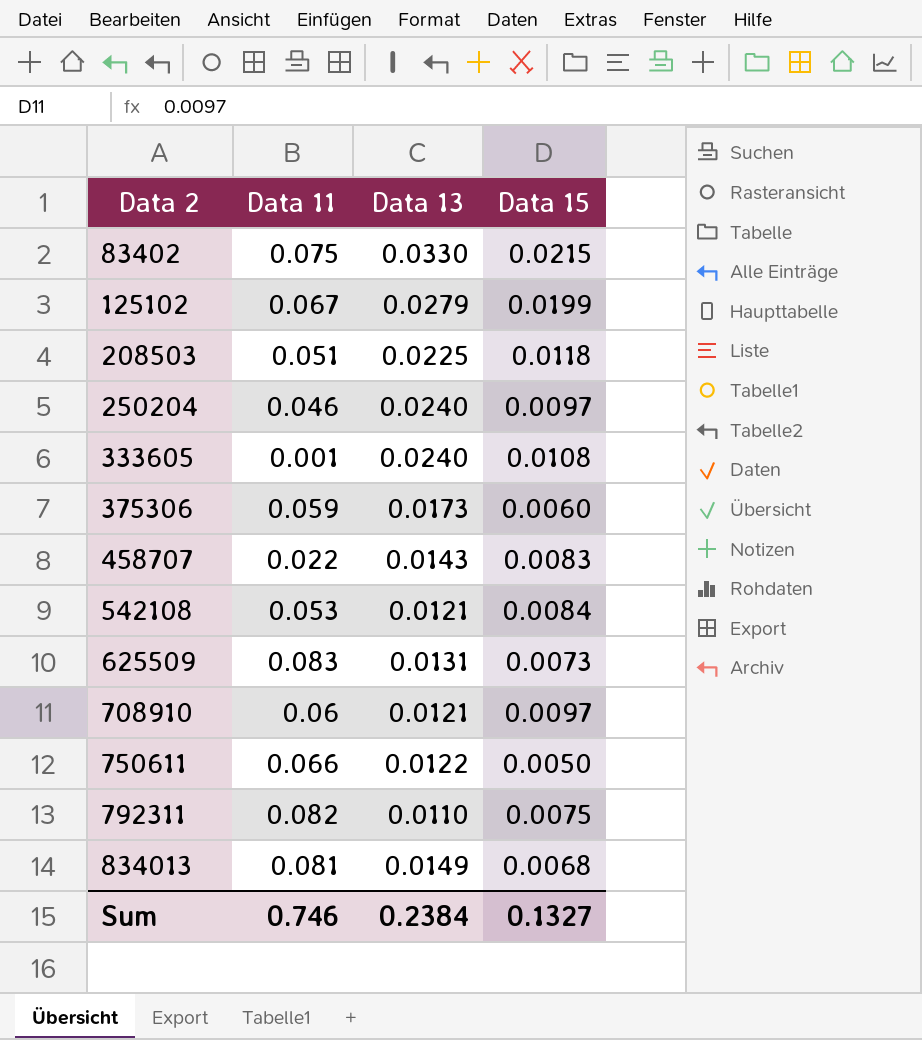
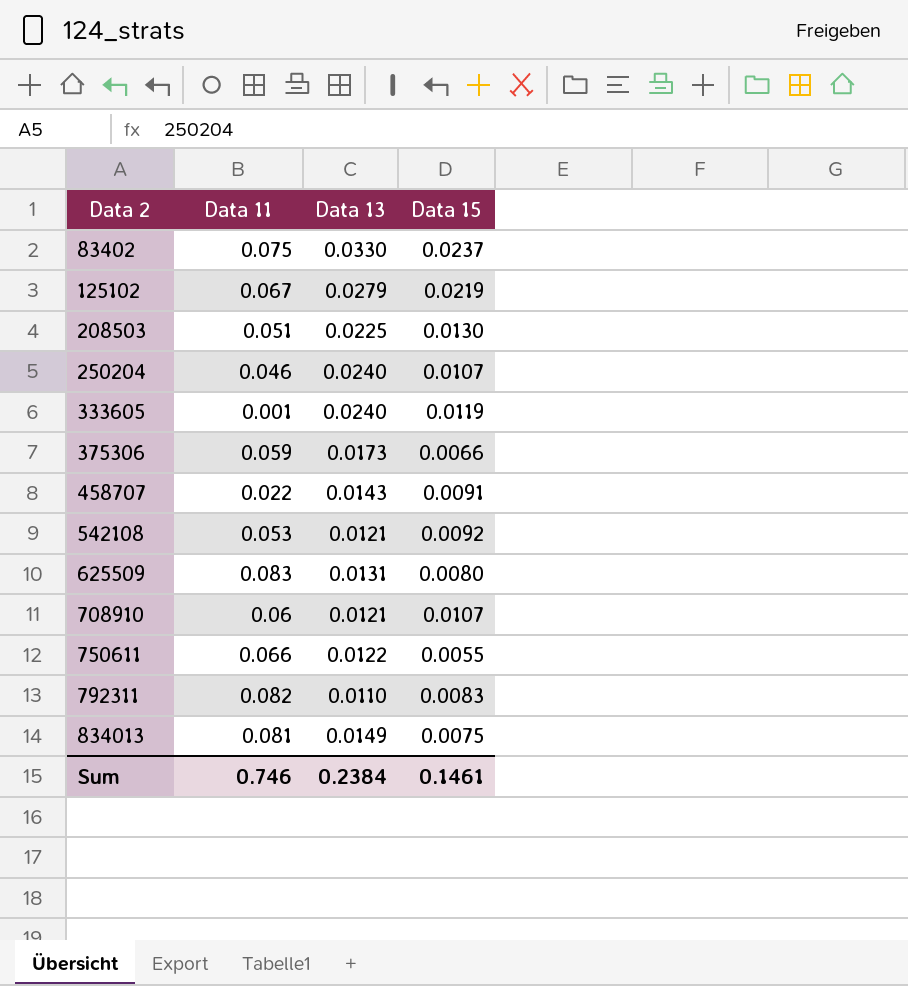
83402 | Data 15: 0.0215 -> 0.0237
125102 | Data 15: 0.0199 -> 0.0219
208503 | Data 15: 0.0118 -> 0.0130
250204 | Data 15: 0.0097 -> 0.0107
333605 | Data 15: 0.0108 -> 0.0119
375306 | Data 15: 0.0060 -> 0.0066
458707 | Data 15: 0.0083 -> 0.0091
542108 | Data 15: 0.0084 -> 0.0092
625509 | Data 15: 0.0073 -> 0.0080
708910 | Data 15: 0.0097 -> 0.0107
750611 | Data 15: 0.0050 -> 0.0055
792311 | Data 15: 0.0075 -> 0.0083
834013 | Data 15: 0.0068 -> 0.0075
Sum | Data 15: 0.1327 -> 0.1461

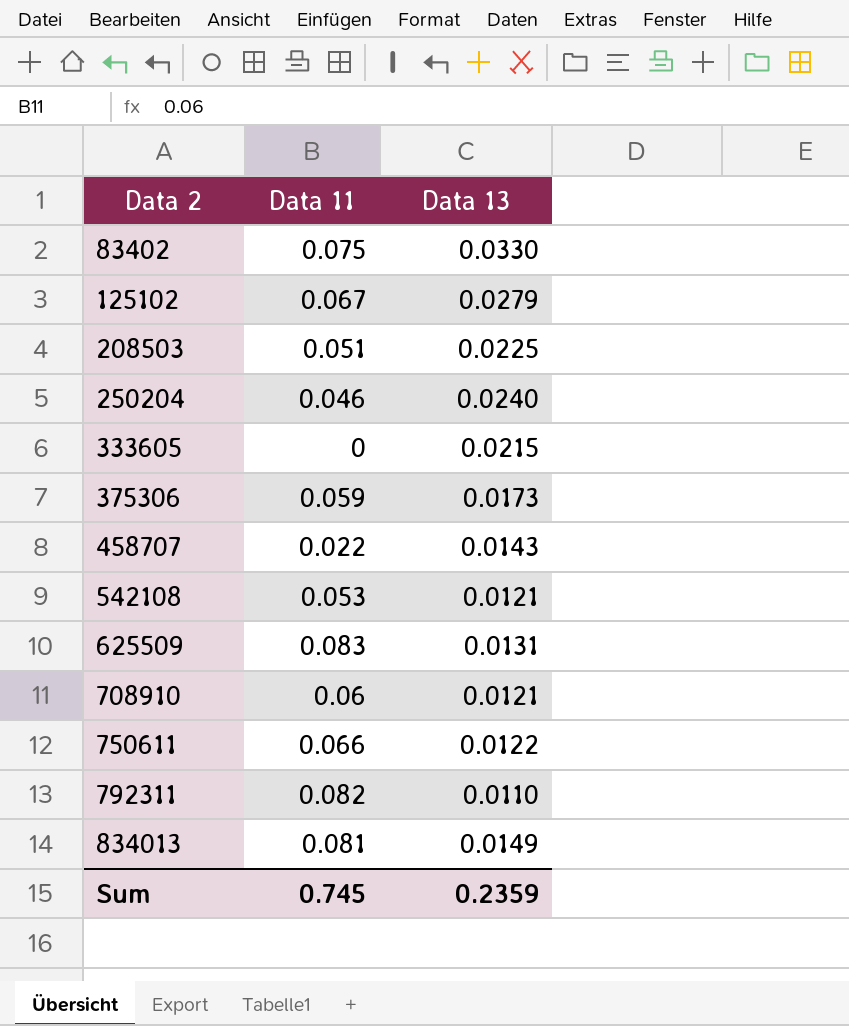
column Data 15 | position: 4 -> none
333605 | Data 11: 0.001 -> 0
333605 | Data 13: 0.0240 -> 0.0215
Sum | Data 11: 0.746 -> 0.745
Sum | Data 13: 0.2384 -> 0.2359

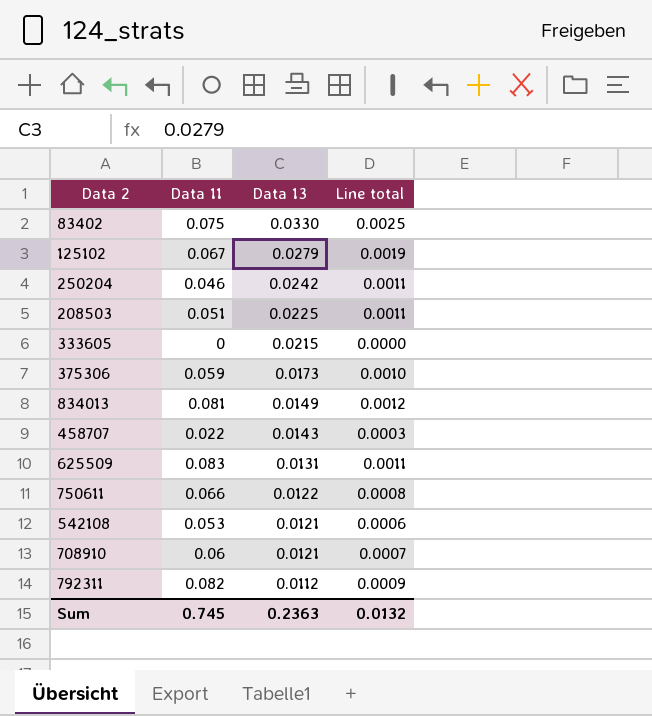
row order: Data 2 ascending -> Data 13 descending
column Line total | formula: none -> [Data 11] * [Data 13]
250204 | Data 13: 0.0240 -> 0.0242
792311 | Data 13: 0.0110 -> 0.0112
Sum | Data 13: 0.2359 -> 0.2363

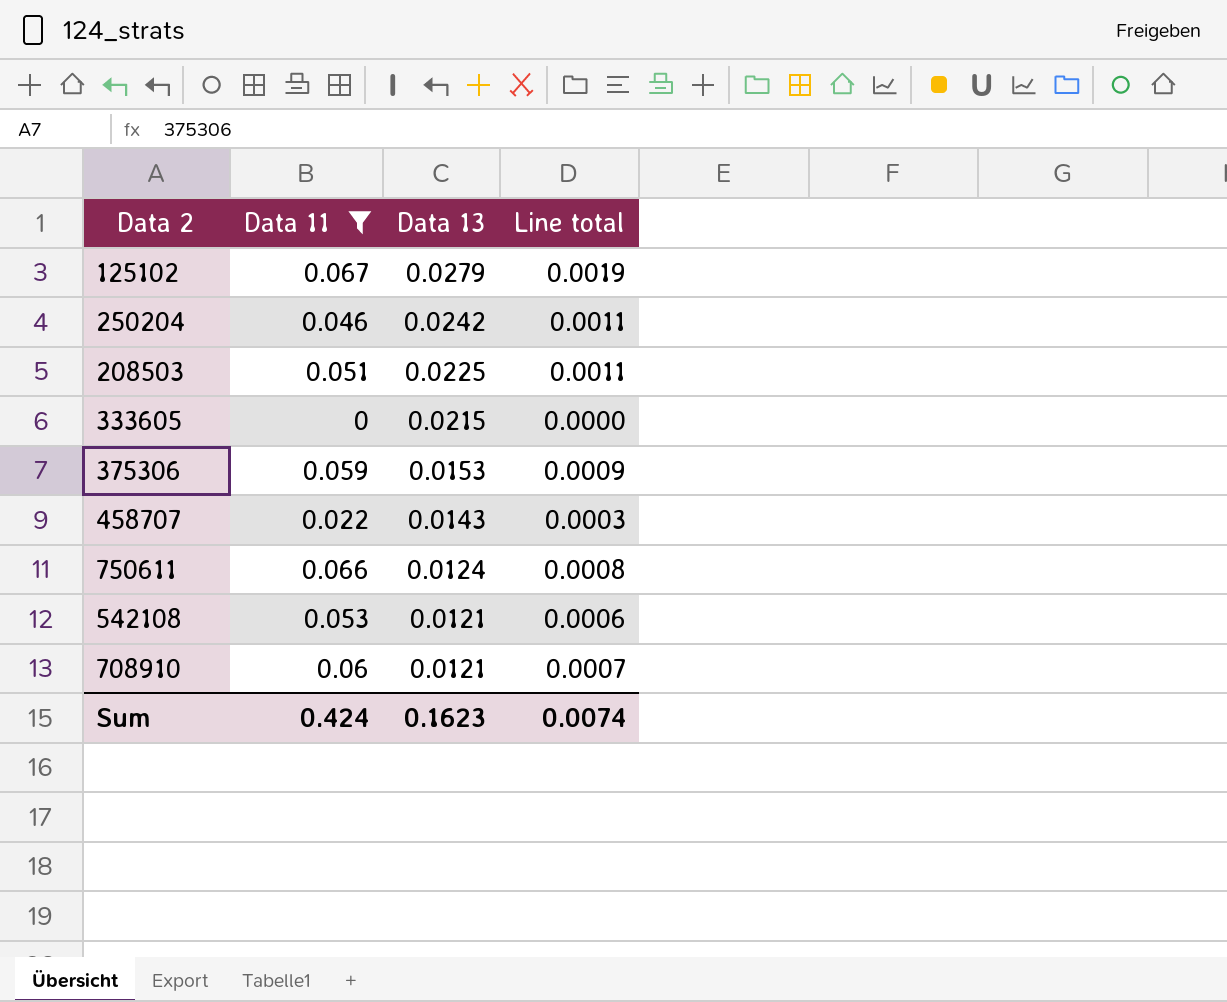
filter: none -> Data 11 <= 0.067
375306 | Data 13: 0.0173 -> 0.0153
375306 | Line total: 0.0010 -> 0.0009
750611 | Data 13: 0.0122 -> 0.0124
Sum | Data 11: 0.745 -> 0.424
Sum | Data 13: 0.2363 -> 0.1623
Sum | Line total: 0.0132 -> 0.0074

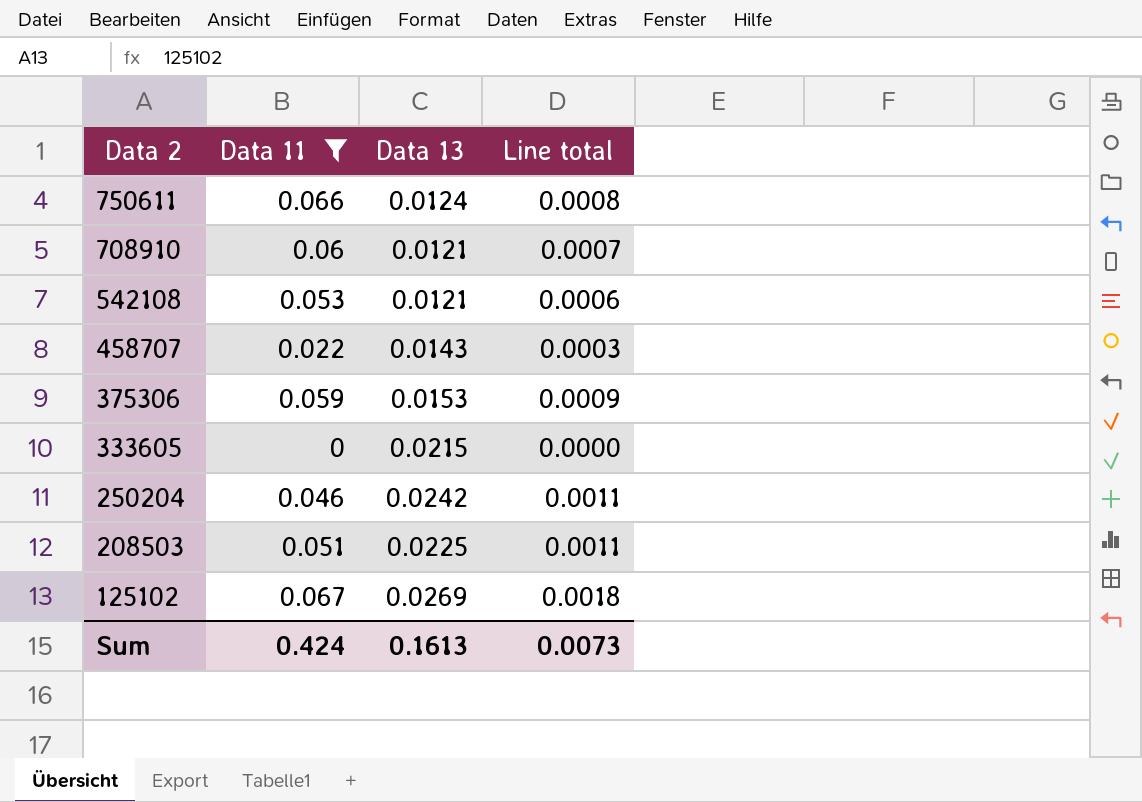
row order: Data 13 descending -> Data 2 descending
125102 | Data 13: 0.0279 -> 0.0269
125102 | Line total: 0.0019 -> 0.0018
Sum | Data 13: 0.1623 -> 0.1613
Sum | Line total: 0.0074 -> 0.0073

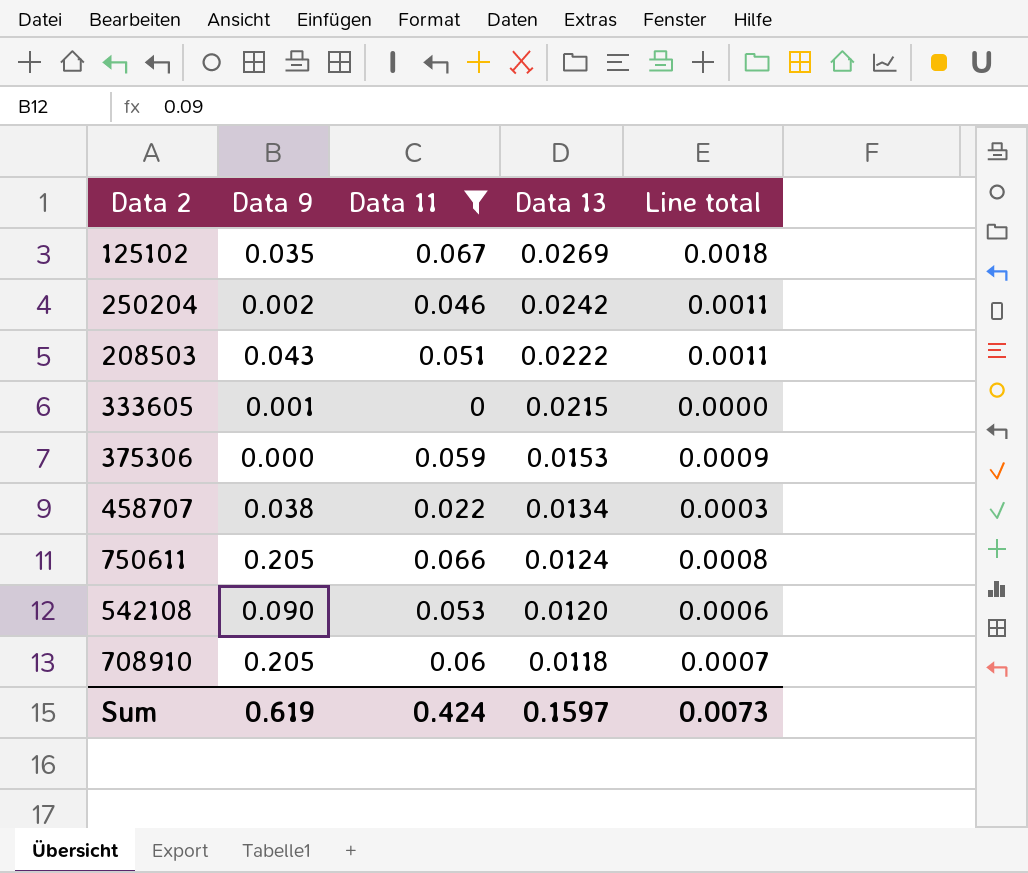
row order: Data 2 descending -> Data 13 descending
column Data 9 | position: none -> 2
208503 | Data 13: 0.0225 -> 0.0222
458707 | Data 13: 0.0143 -> 0.0134
542108 | Data 13: 0.0121 -> 0.0120
708910 | Data 13: 0.0121 -> 0.0118
Sum | Data 13: 0.1613 -> 0.1597

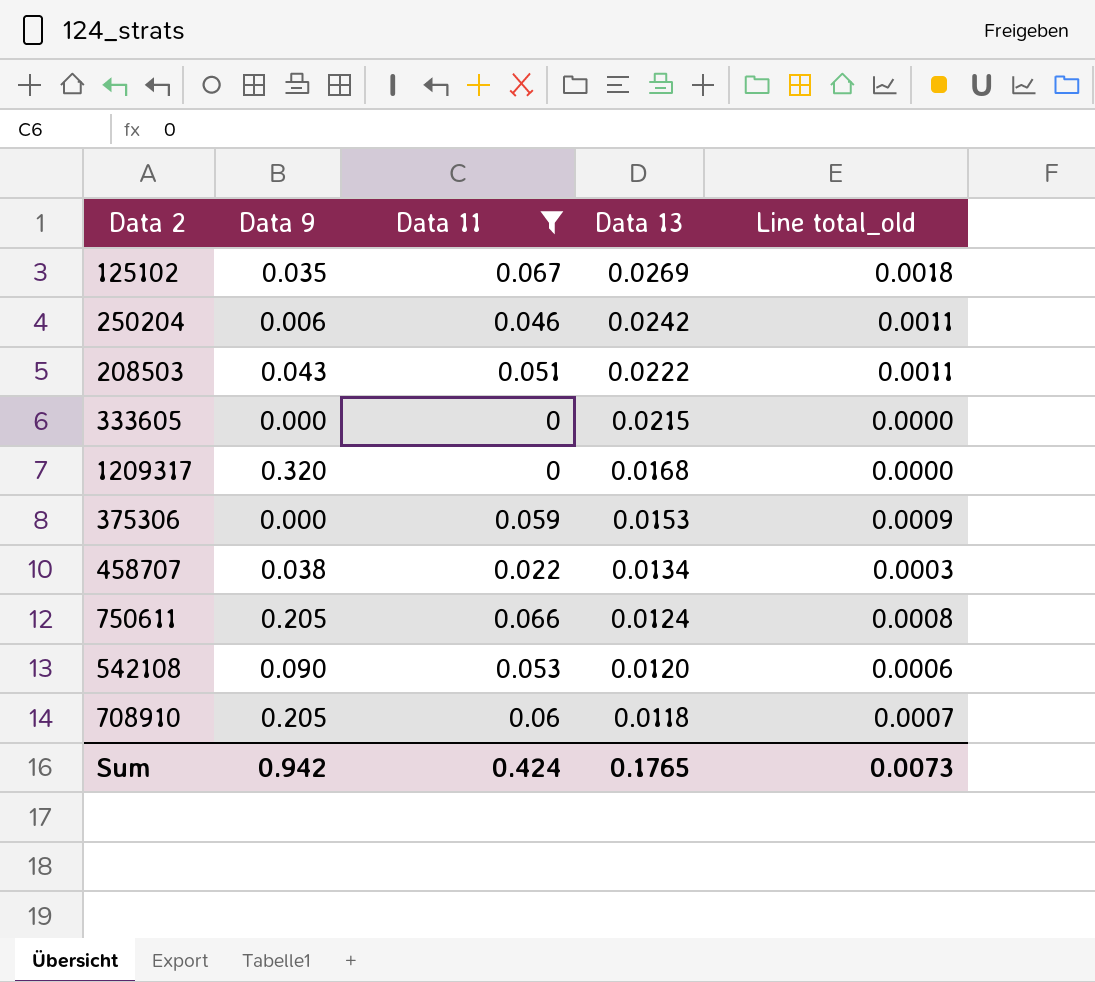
column name: Line total -> Line total_old
250204 | Data 9: 0.002 -> 0.006
333605 | Data 9: 0.001 -> 0.000
row 1209317: none -> 0.320 | 0 | 0.0168 | 0.0000
Sum | Data 9: 0.619 -> 0.942
Sum | Data 13: 0.1597 -> 0.1765

